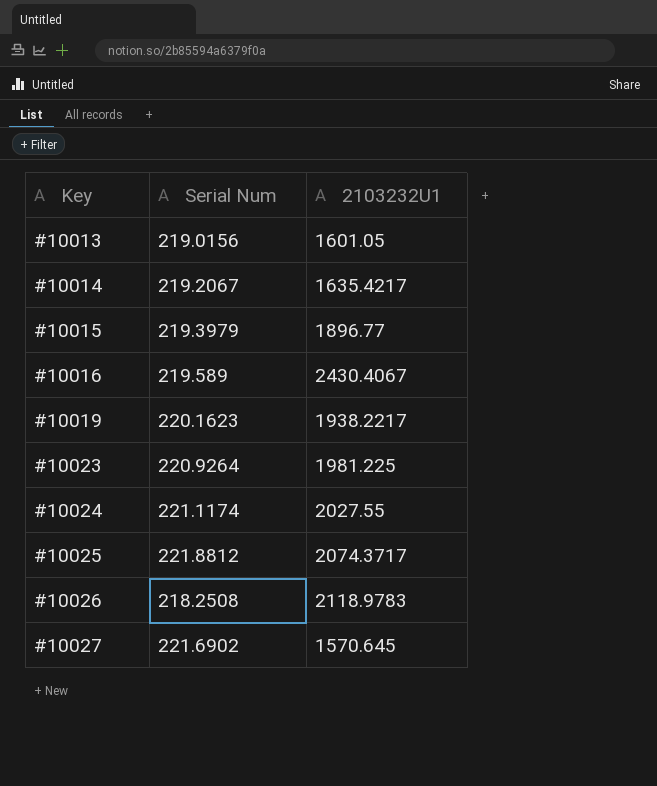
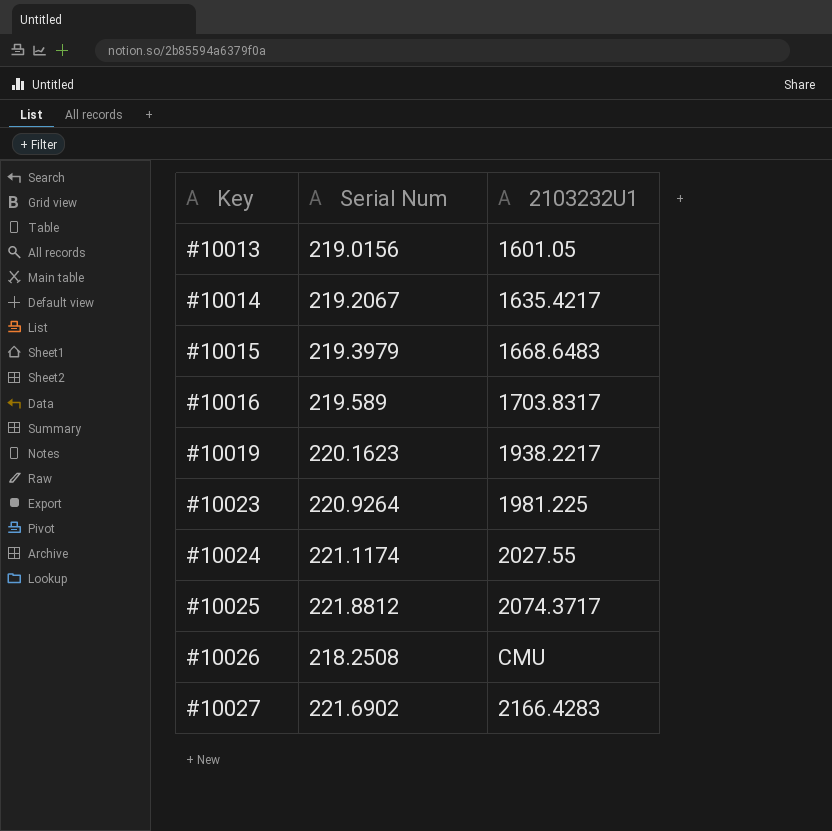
#10015 | 2103232U1: 1896.77 -> 1668.6483
#10016 | 2103232U1: 2430.4067 -> 1703.8317
#10026 | 2103232U1: 2118.9783 -> CMU
#10027 | 2103232U1: 1570.645 -> 2166.4283

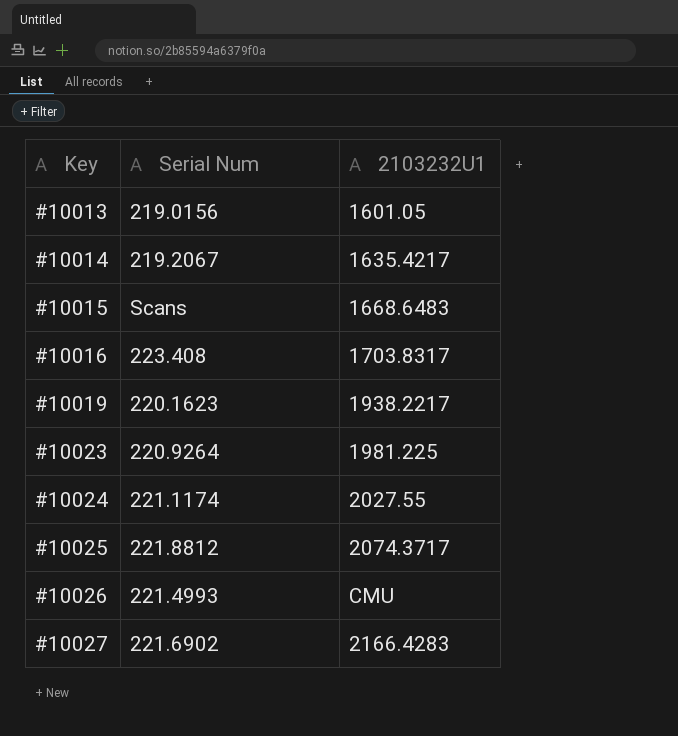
#10015 | Serial Num: 219.3979 -> Scans
#10016 | Serial Num: 219.589 -> 223.408
#10026 | Serial Num: 218.2508 -> 221.4993

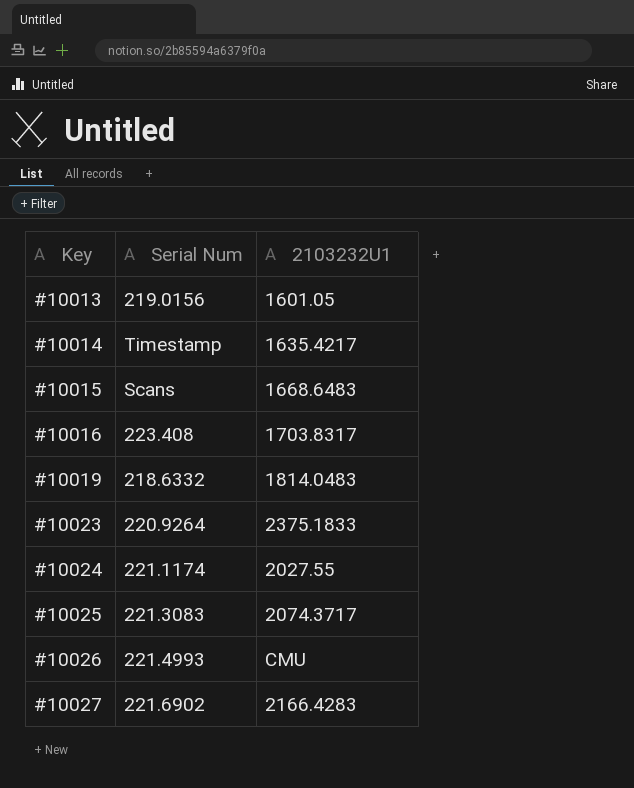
#10014 | Serial Num: 219.2067 -> Timestamp
#10019 | Serial Num: 220.1623 -> 218.6332
#10019 | 2103232U1: 1938.2217 -> 1814.0483
#10023 | 2103232U1: 1981.225 -> 2375.1833
#10025 | Serial Num: 221.8812 -> 221.3083

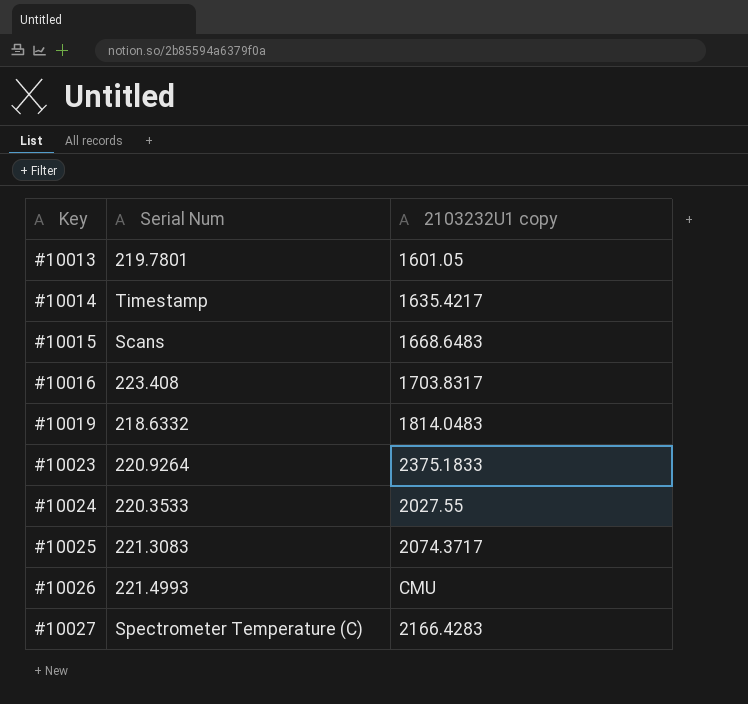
column name: 2103232U1 -> 2103232U1 copy
#10013 | Serial Num: 219.0156 -> 219.7801
#10024 | Serial Num: 221.1174 -> 220.3533
#10027 | Serial Num: 221.6902 -> Spectrometer Temperature (C)

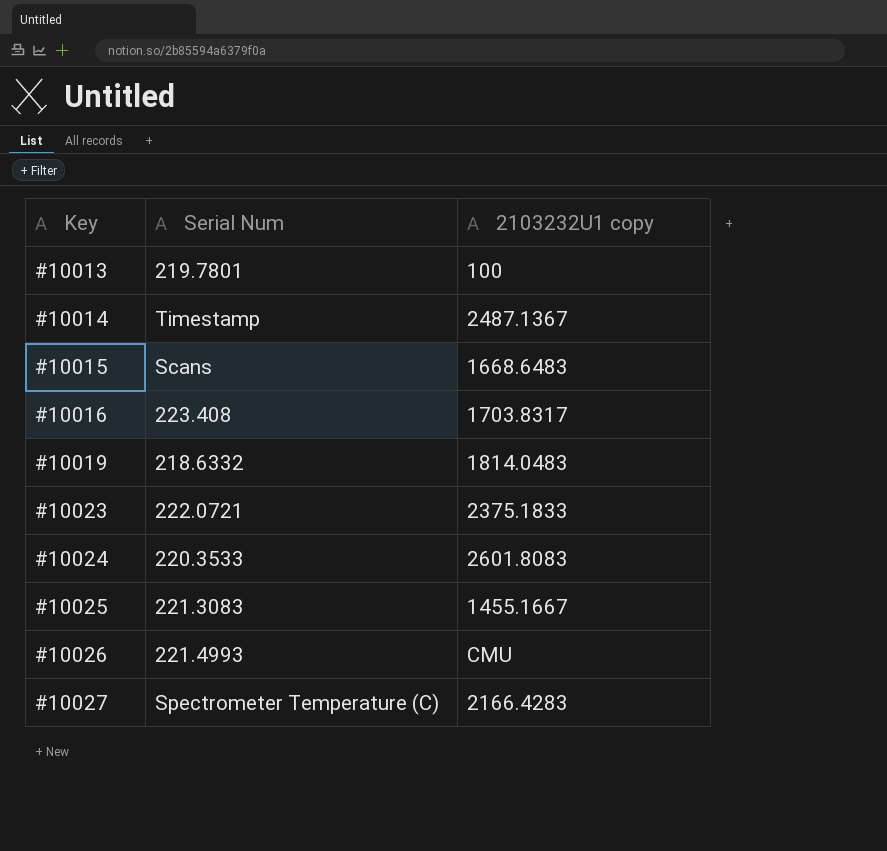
#10013 | 2103232U1 copy: 1601.05 -> 100
#10014 | 2103232U1 copy: 1635.4217 -> 2487.1367
#10023 | Serial Num: 220.9264 -> 222.0721
#10024 | 2103232U1 copy: 2027.55 -> 2601.8083
#10025 | 2103232U1 copy: 2074.3717 -> 1455.1667

